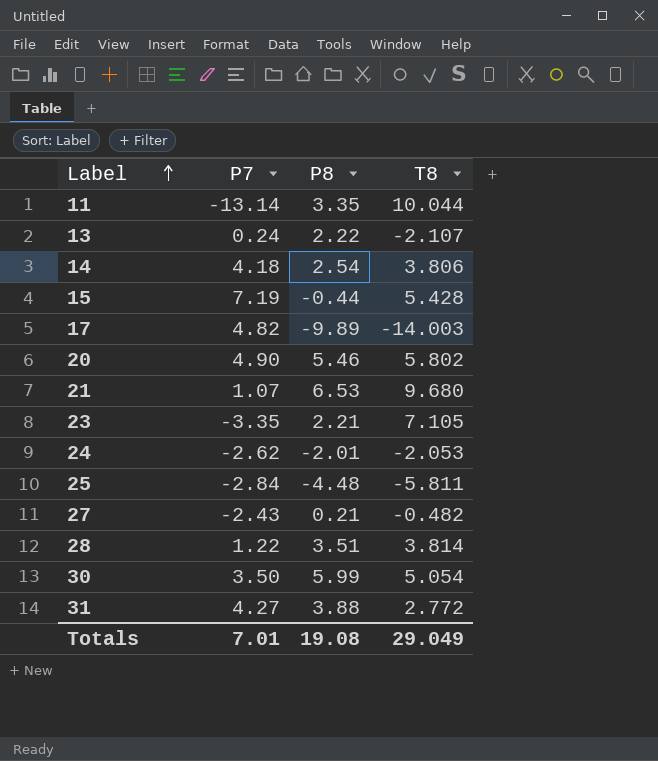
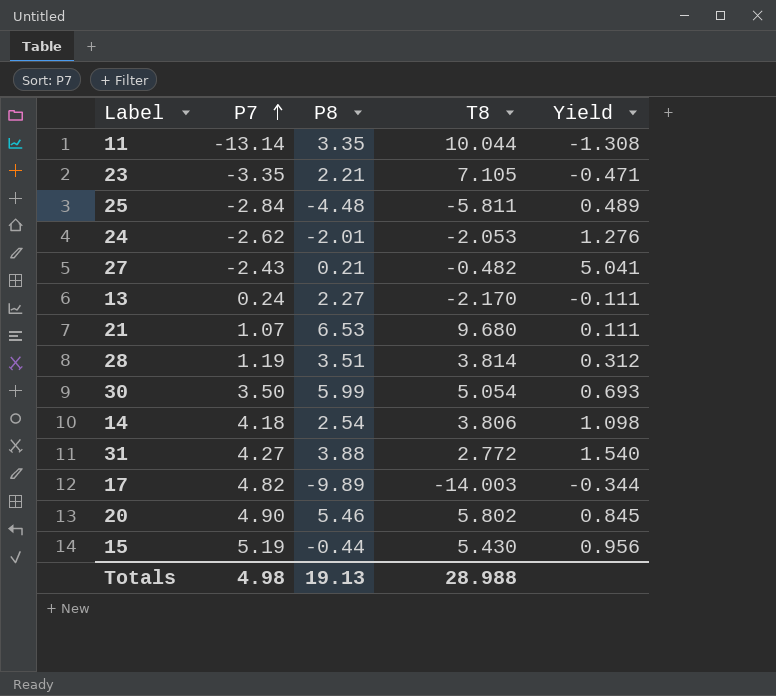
row order: Label ascending -> P7 ascending
column Yield | formula: none -> [P7] / [T8]
13 | P8: 2.22 -> 2.27
13 | T8: -2.107 -> -2.170
28 | P7: 1.22 -> 1.19
15 | P7: 7.19 -> 5.19
15 | T8: 5.428 -> 5.430
Totals | P7: 7.01 -> 4.98
Totals | P8: 19.08 -> 19.13
Totals | T8: 29.049 -> 28.988

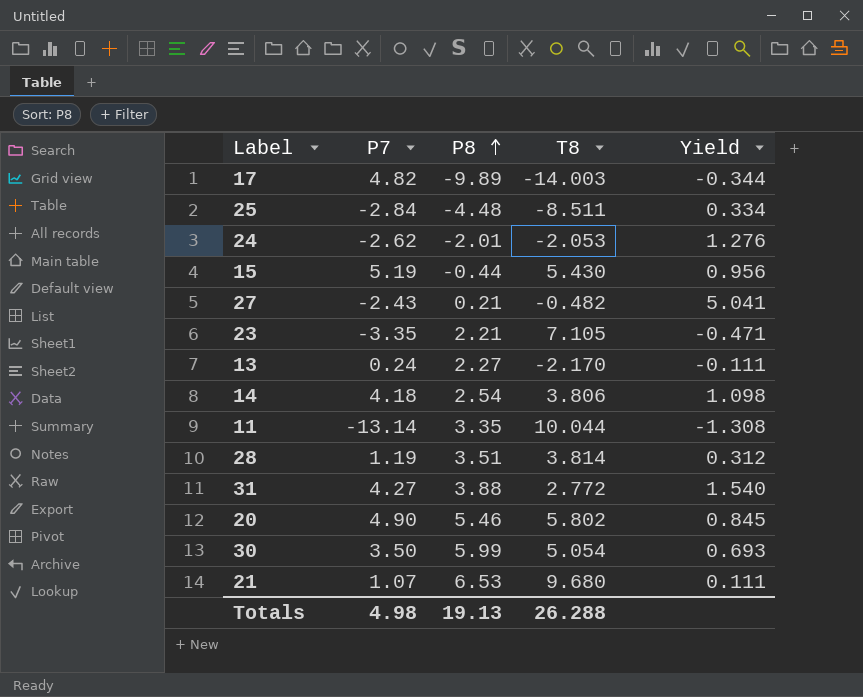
row order: P7 ascending -> P8 ascending
25 | T8: -5.811 -> -8.511
25 | Yield: 0.489 -> 0.334
Totals | T8: 28.988 -> 26.288

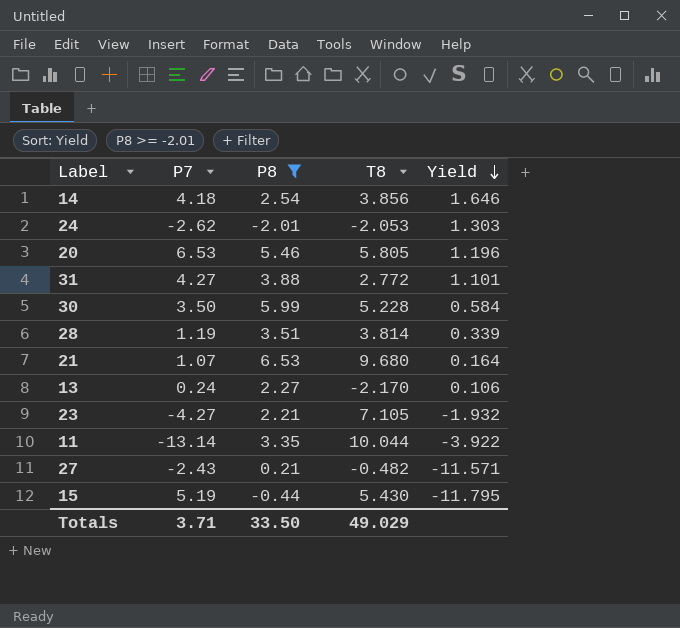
filter: none -> P8 >= -2.01
row order: P8 ascending -> Yield descending
column Yield | formula: [P7] / [T8] -> [P7] / [P8]
14 | T8: 3.806 -> 3.856
20 | P7: 4.90 -> 6.53
20 | T8: 5.802 -> 5.805
30 | T8: 5.054 -> 5.228
23 | P7: -3.35 -> -4.27
Totals | P7: 4.98 -> 3.71
Totals | P8: 19.13 -> 33.50
Totals | T8: 26.288 -> 49.029

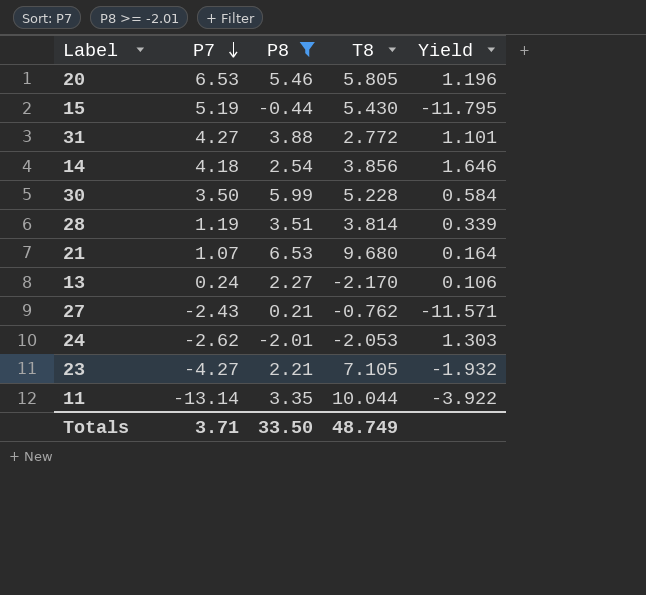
row order: Yield descending -> P7 descending
27 | T8: -0.482 -> -0.762
Totals | T8: 49.029 -> 48.749

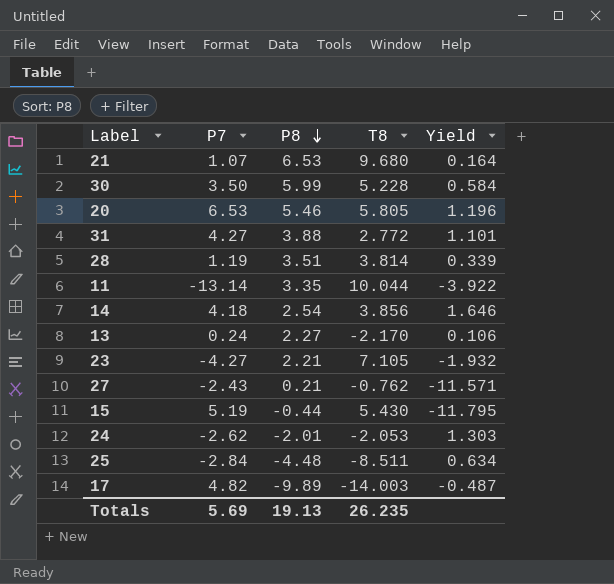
filter: P8 >= -2.01 -> none
row order: P7 descending -> P8 descending
Totals | P7: 3.71 -> 5.69
Totals | P8: 33.50 -> 19.13
Totals | T8: 48.749 -> 26.235

